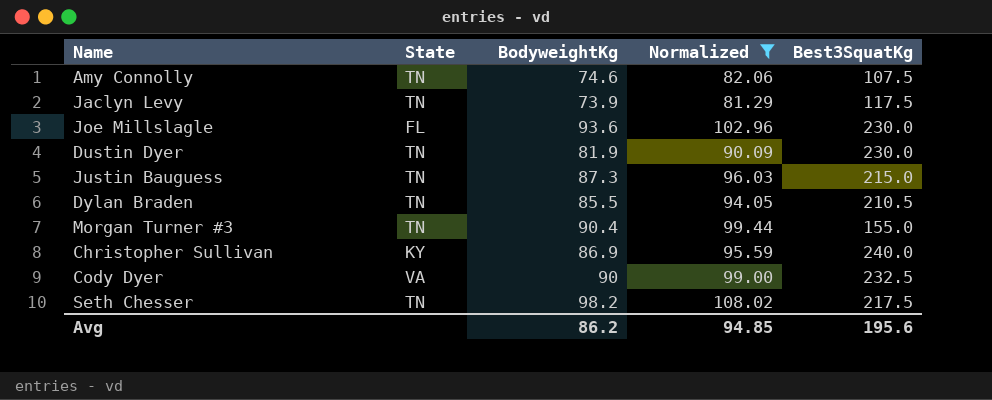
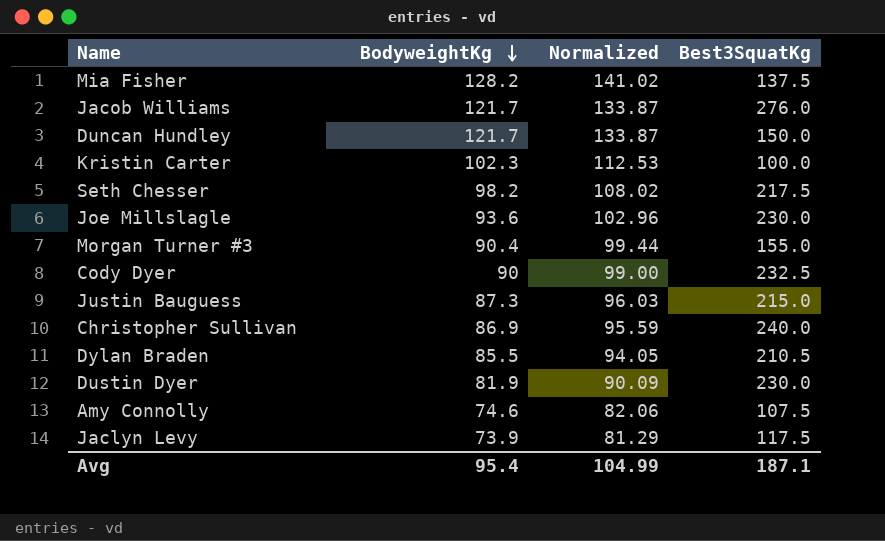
filter: Normalized <= 108.02 -> none
row order: none -> BodyweightKg descending
column State | position: 2 -> none
Avg | BodyweightKg: 86.2 -> 95.4
Avg | Normalized: 94.85 -> 104.99
Avg | Best3SquatKg: 195.6 -> 187.1

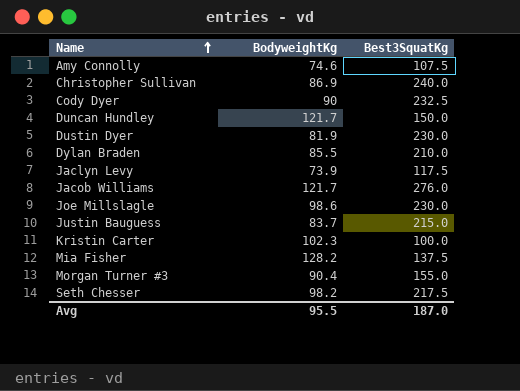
row order: BodyweightKg descending -> Name ascending
column Normalized | formula: [BodyweightKg] * 1.1 -> none
Dylan Braden | Best3SquatKg: 210.5 -> 210.0
Joe Millslagle | BodyweightKg: 93.6 -> 98.6
Justin Bauguess | BodyweightKg: 87.3 -> 83.7
Avg | BodyweightKg: 95.4 -> 95.5
Avg | Best3SquatKg: 187.1 -> 187.0

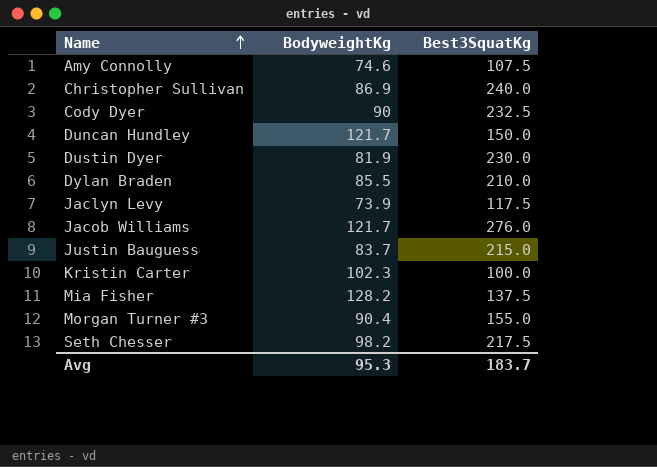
row Joe Millslagle: 98.6 | 230.0 -> none
Avg | BodyweightKg: 95.5 -> 95.3
Avg | Best3SquatKg: 187.0 -> 183.7

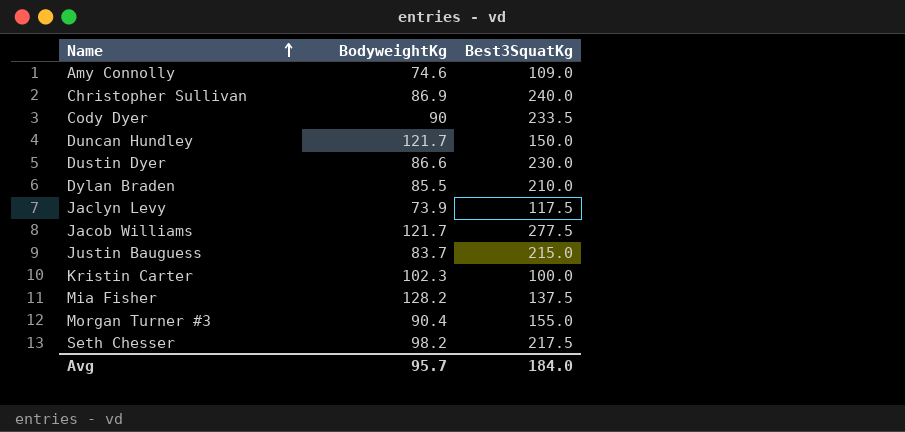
Amy Connolly | Best3SquatKg: 107.5 -> 109.0
Cody Dyer | Best3SquatKg: 232.5 -> 233.5
Dustin Dyer | BodyweightKg: 81.9 -> 86.6
Jacob Williams | Best3SquatKg: 276.0 -> 277.5
Avg | BodyweightKg: 95.3 -> 95.7
Avg | Best3SquatKg: 183.7 -> 184.0

